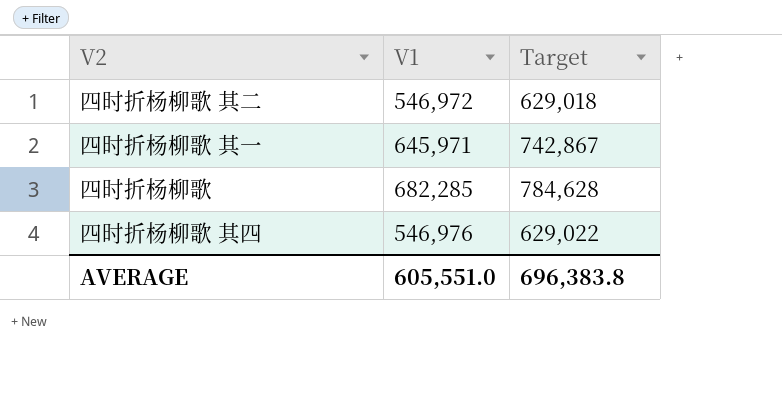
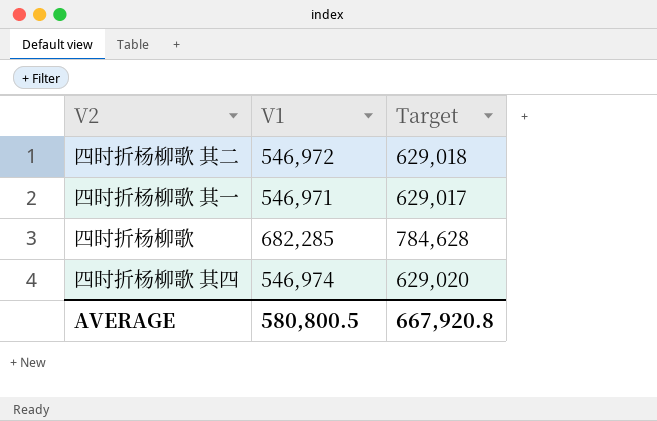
四时折杨柳歌 其一 | V1: 645,971 -> 546,971
四时折杨柳歌 其一 | Target: 742,867 -> 629,017
四时折杨柳歌 其四 | V1: 546,976 -> 546,974
四时折杨柳歌 其四 | Target: 629,022 -> 629,020
AVERAGE | V1: 605,551.0 -> 580,800.5
AVERAGE | Target: 696,383.8 -> 667,920.8

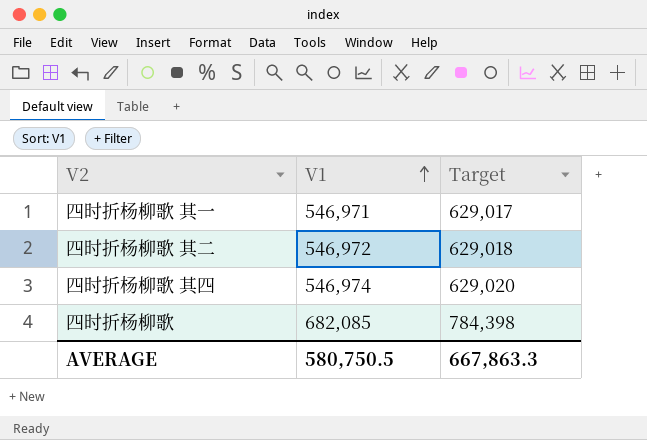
row order: none -> V1 ascending
四时折杨柳歌 | V1: 682,285 -> 682,085
四时折杨柳歌 | Target: 784,628 -> 784,398
AVERAGE | V1: 580,800.5 -> 580,750.5
AVERAGE | Target: 667,920.8 -> 667,863.3

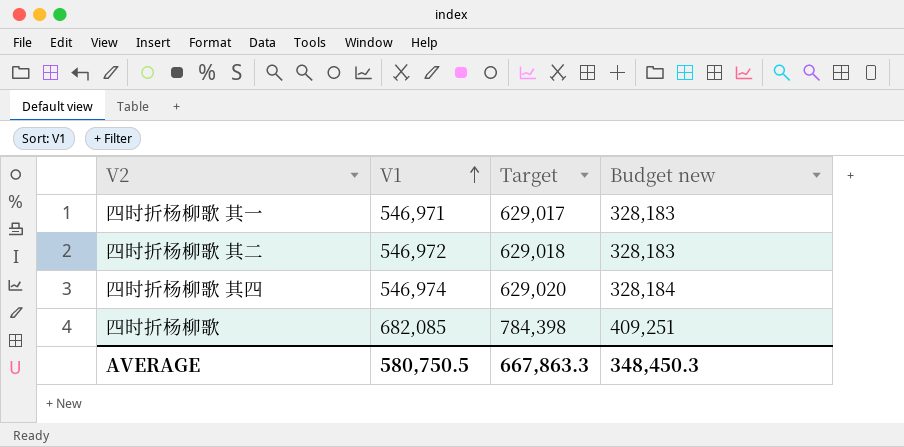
column Budget new | formula: none -> [V1] * 0.6

